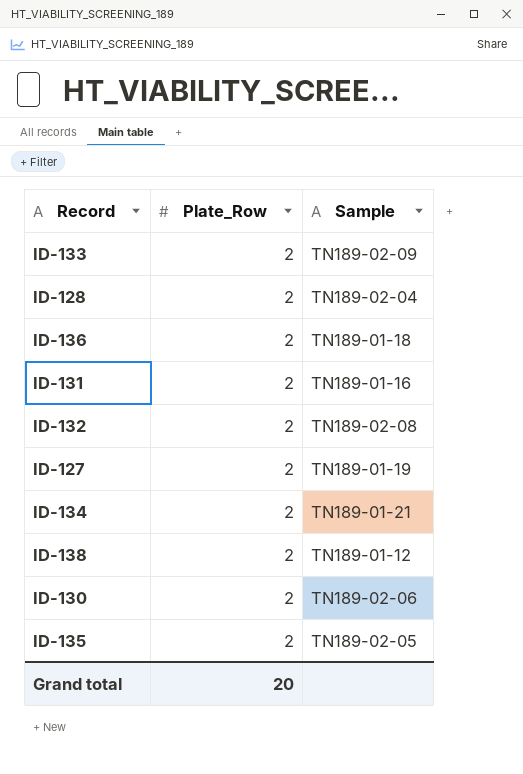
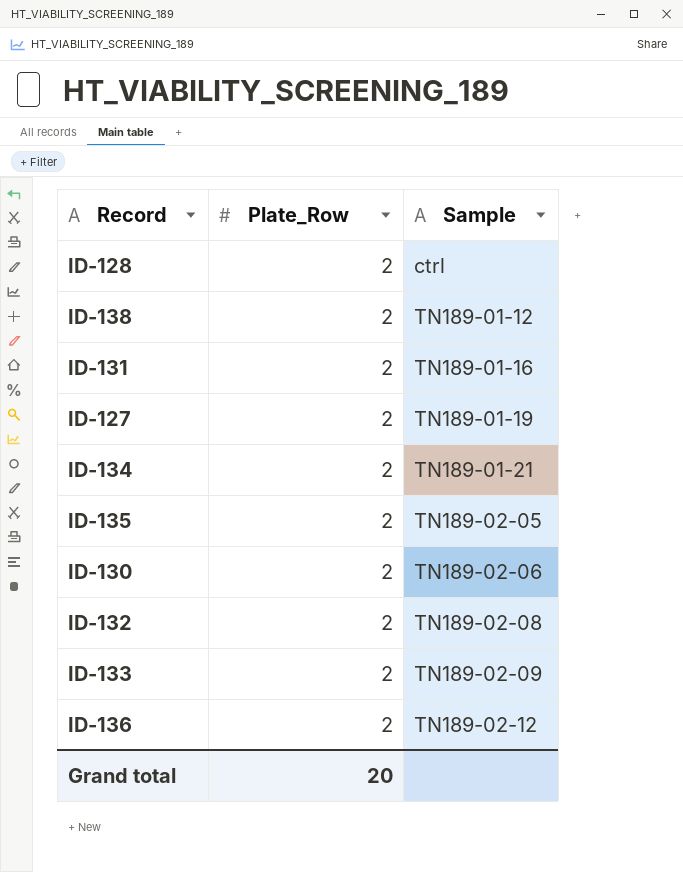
row order: none -> Sample ascending
ID-128 | Sample: TN189-02-04 -> ctrl
ID-136 | Sample: TN189-01-18 -> TN189-02-12

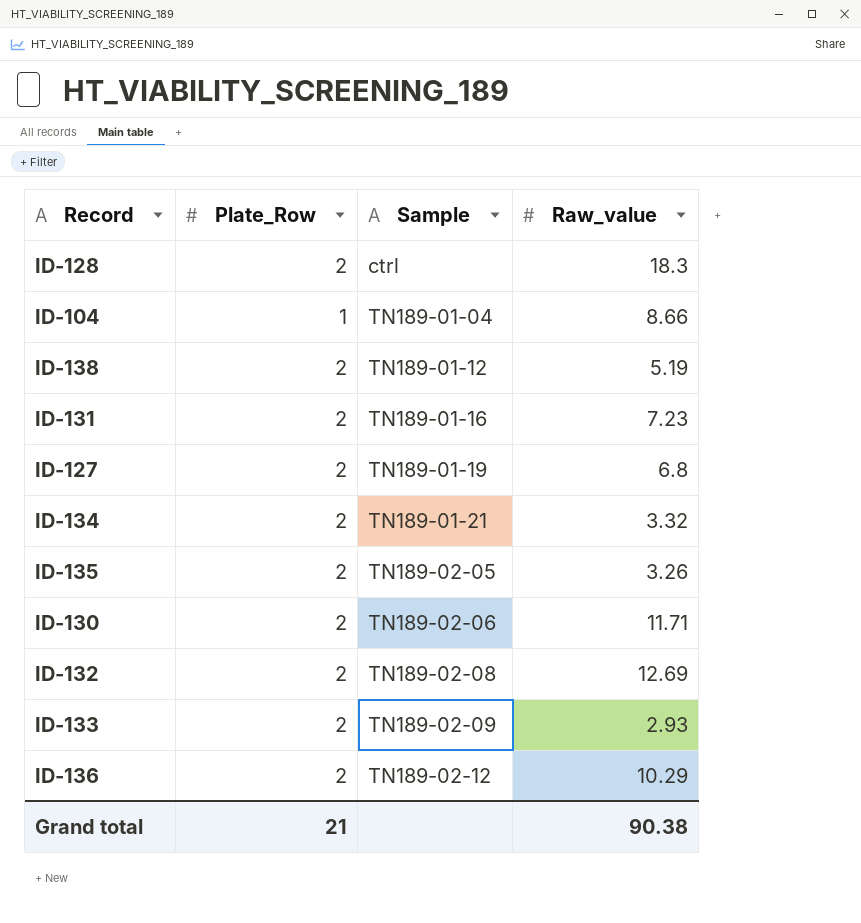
column Raw_value | position: none -> 4
row ID-104: none -> 1 | TN189-01-04 | 8.66
Grand total | Plate_Row: 20 -> 21

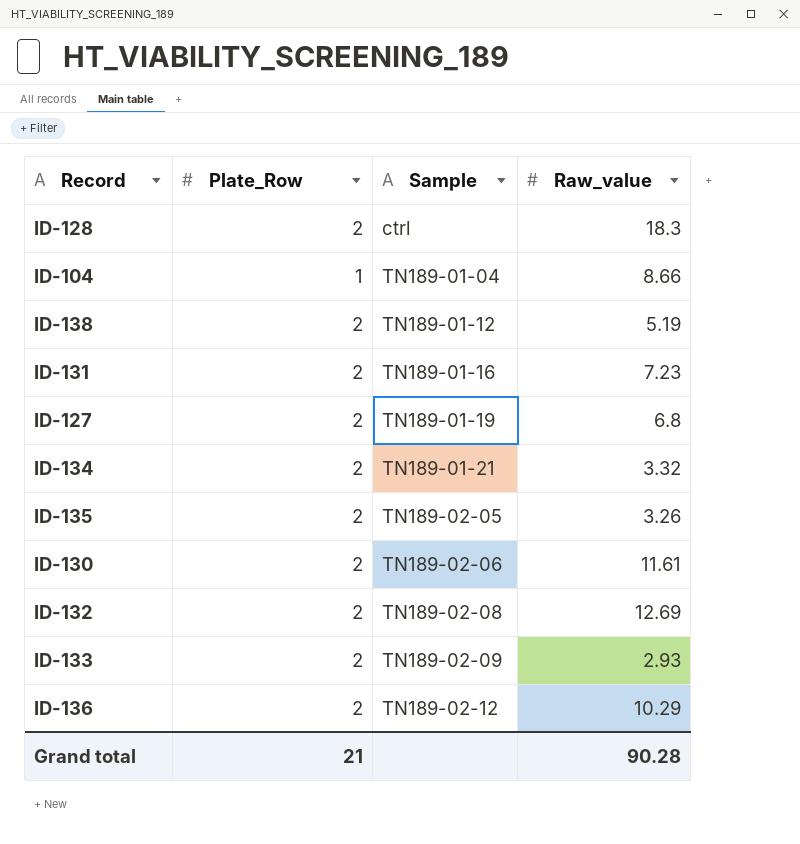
ID-130 | Raw_value: 11.71 -> 11.61
Grand total | Raw_value: 90.38 -> 90.28

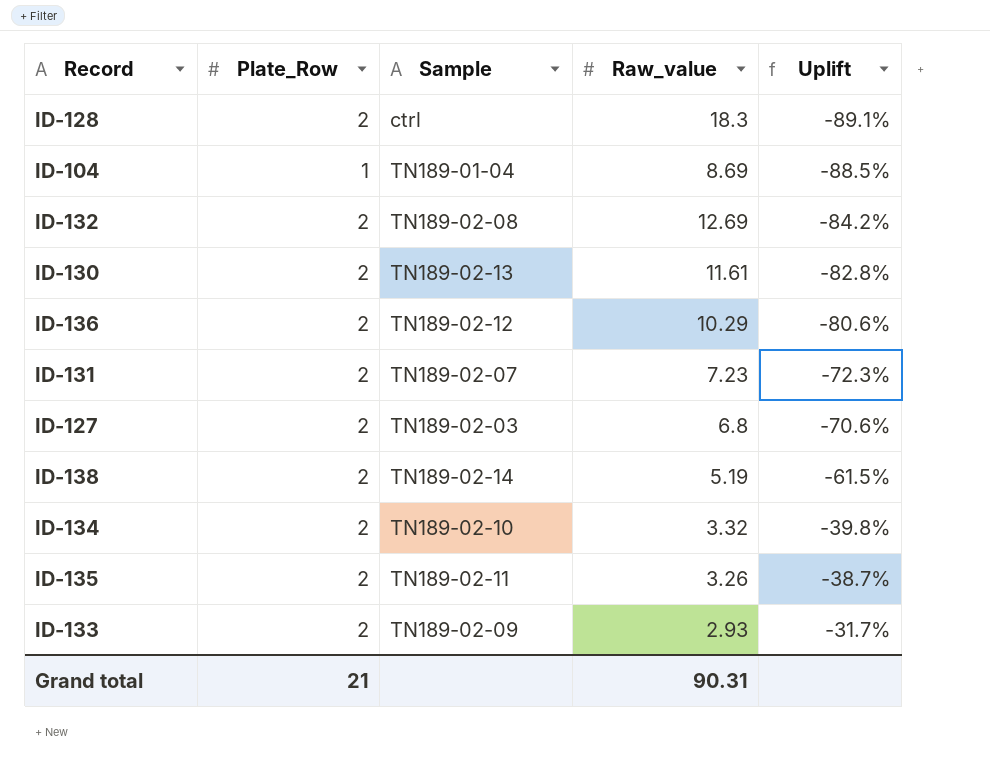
row order: Sample ascending -> Uplift ascending
column Uplift | formula: none -> ([Plate_Row] - [Raw_value]) / [Raw_value]
ID-104 | Raw_value: 8.66 -> 8.69
ID-130 | Sample: TN189-02-06 -> TN189-02-13
ID-131 | Sample: TN189-01-16 -> TN189-02-07
ID-127 | Sample: TN189-01-19 -> TN189-02-03
ID-138 | Sample: TN189-01-12 -> TN189-02-14
ID-134 | Sample: TN189-01-21 -> TN189-02-10
ID-135 | Sample: TN189-02-05 -> TN189-02-11
Grand total | Raw_value: 90.28 -> 90.31

